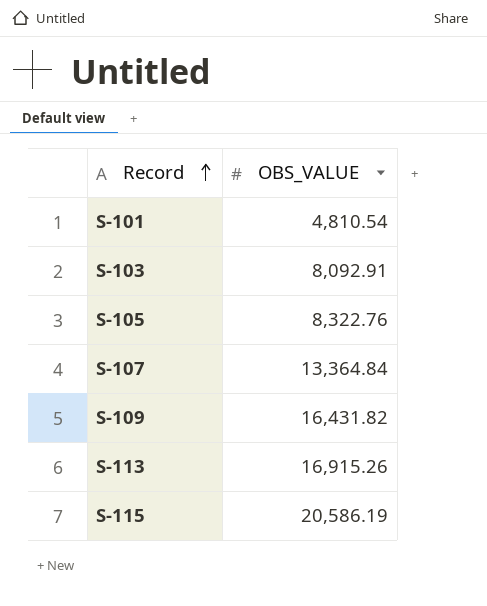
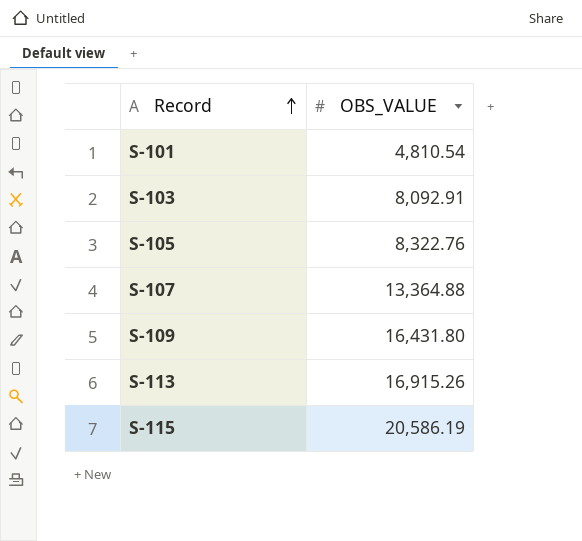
S-107 | OBS_VALUE: 13,364.84 -> 13,364.88
S-109 | OBS_VALUE: 16,431.82 -> 16,431.80

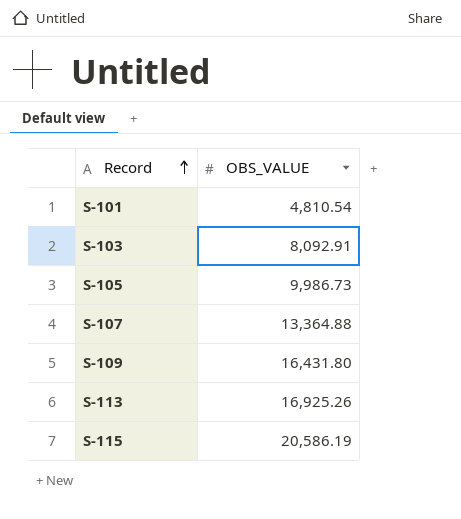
S-105 | OBS_VALUE: 8,322.76 -> 9,986.73
S-113 | OBS_VALUE: 16,915.26 -> 16,925.26

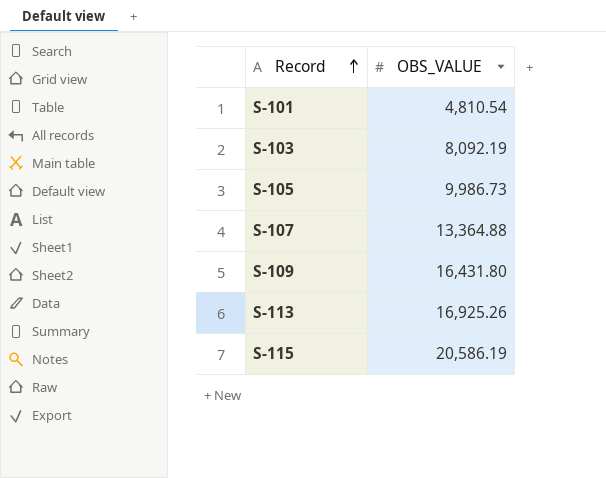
S-103 | OBS_VALUE: 8,092.91 -> 8,092.19

